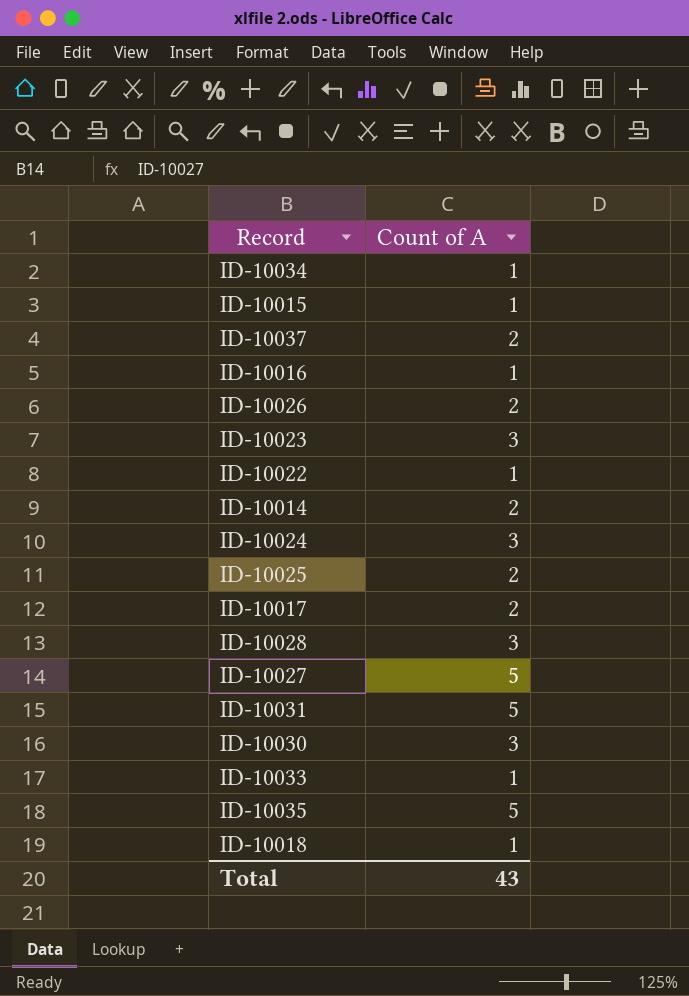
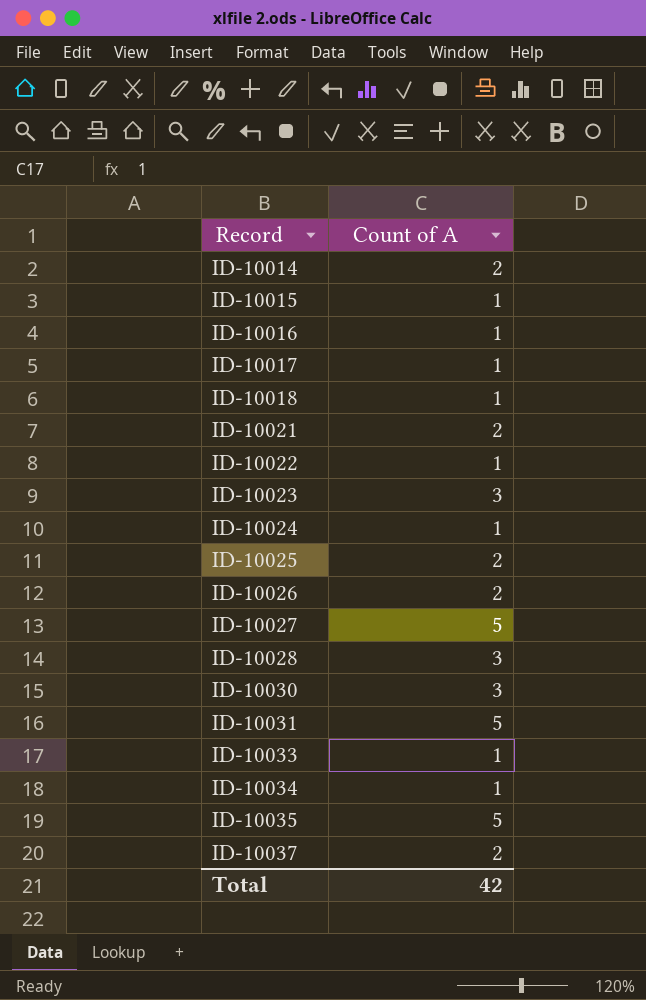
row order: none -> Record ascending
ID-10017 | Count of A: 2 -> 1
row ID-10021: none -> 2
ID-10024 | Count of A: 3 -> 1
Total | Count of A: 43 -> 42

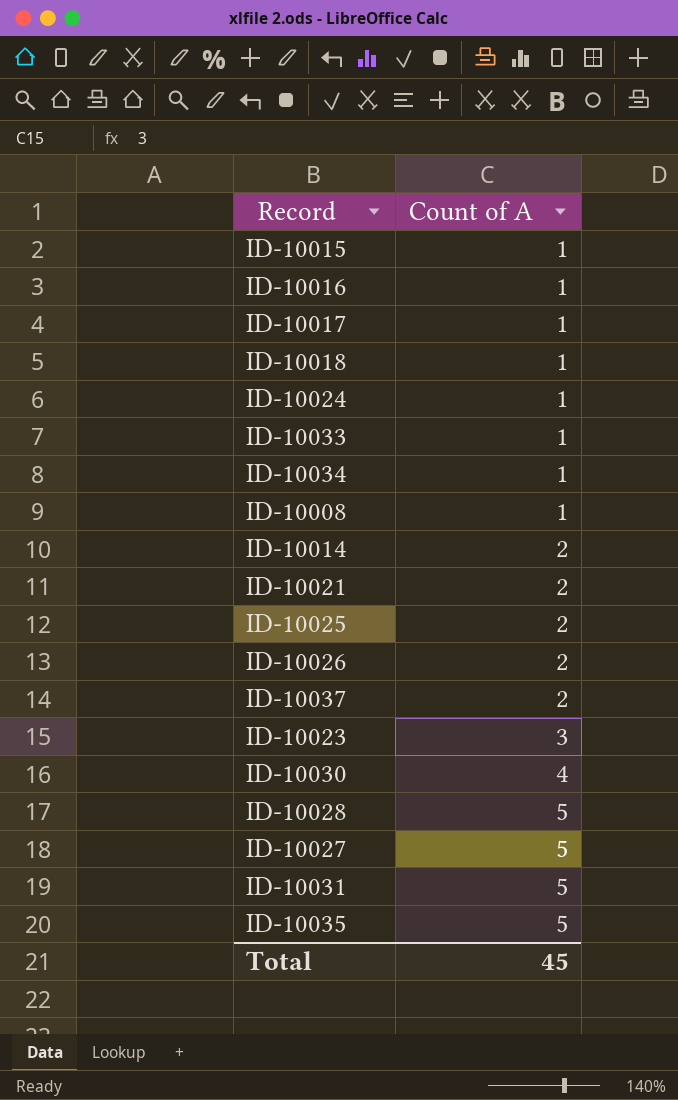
row order: Record ascending -> Count of A ascending
row ID-10022: 1 -> none
row ID-10008: none -> 1
ID-10030 | Count of A: 3 -> 4
ID-10028 | Count of A: 3 -> 5
Total | Count of A: 42 -> 45

